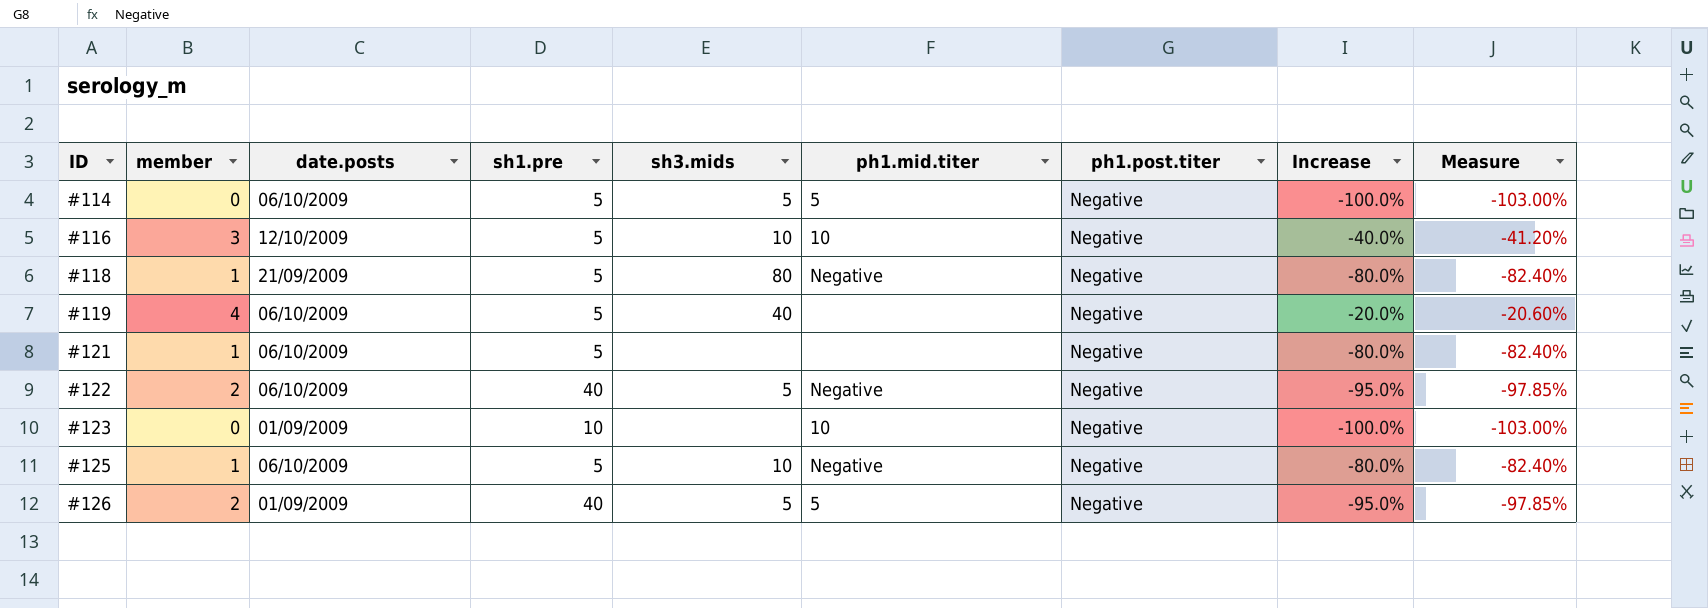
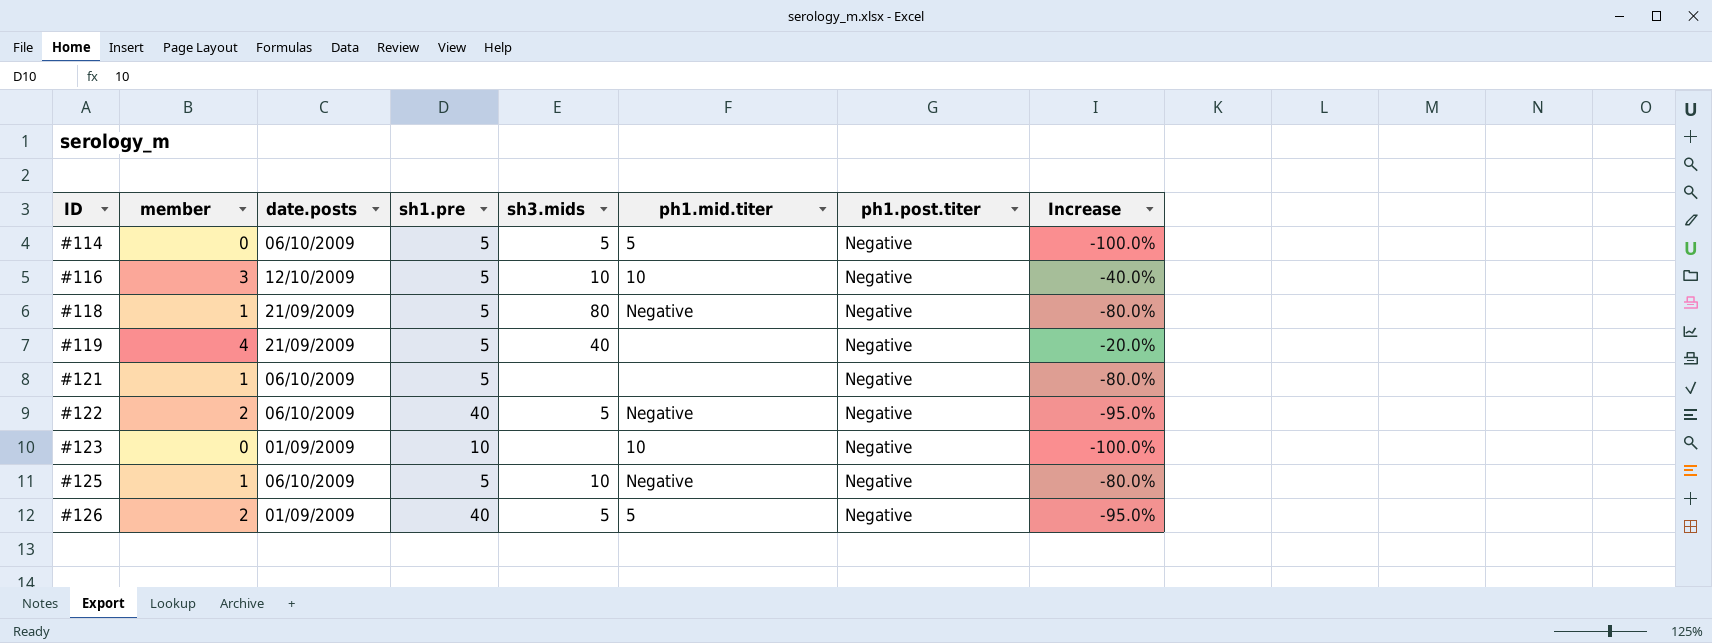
column Measure | formula: [Increase] * 1.03 -> none
#119 | date.posts: 06/10/2009 -> 21/09/2009

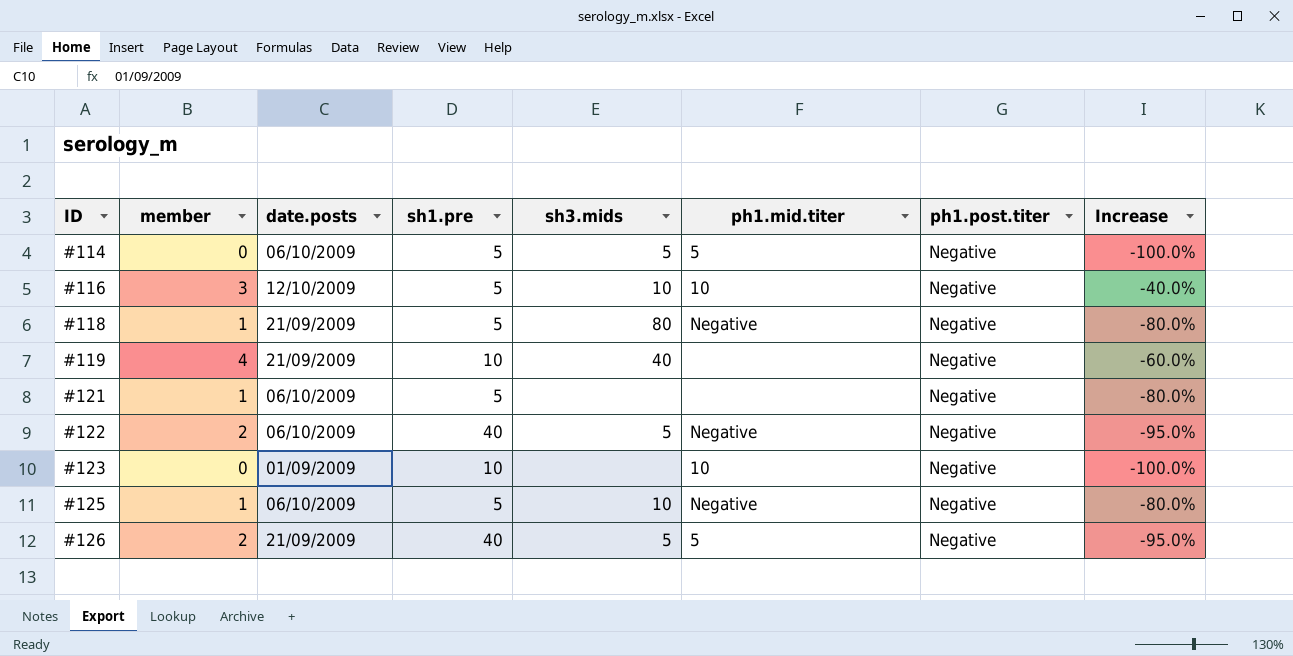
#119 | sh1.pre: 5 -> 10
#119 | Increase: -20.0% -> -60.0%
#126 | date.posts: 01/09/2009 -> 21/09/2009

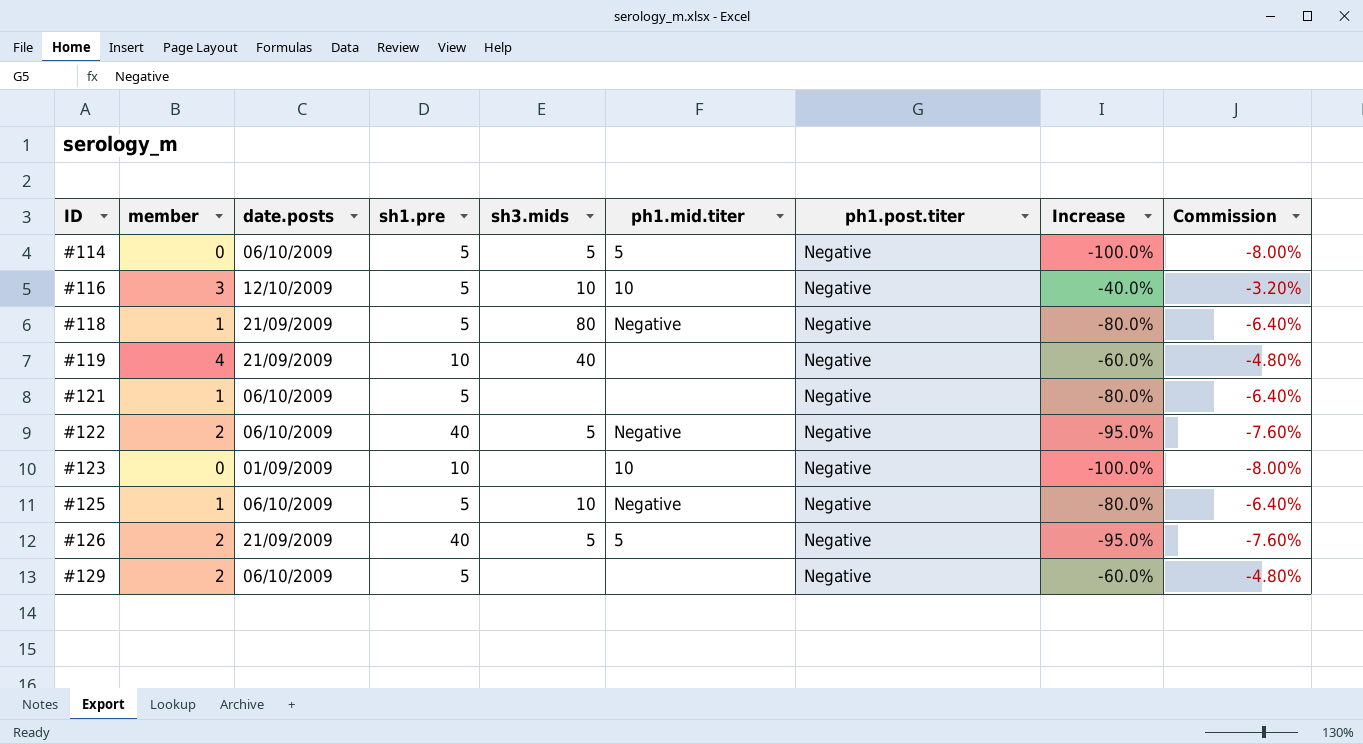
column Commission | formula: none -> [Increase] * 0.08
row #129: none -> 2 | 06/10/2009 | 5 | none | none | Negative | -60.0% | -4.80%

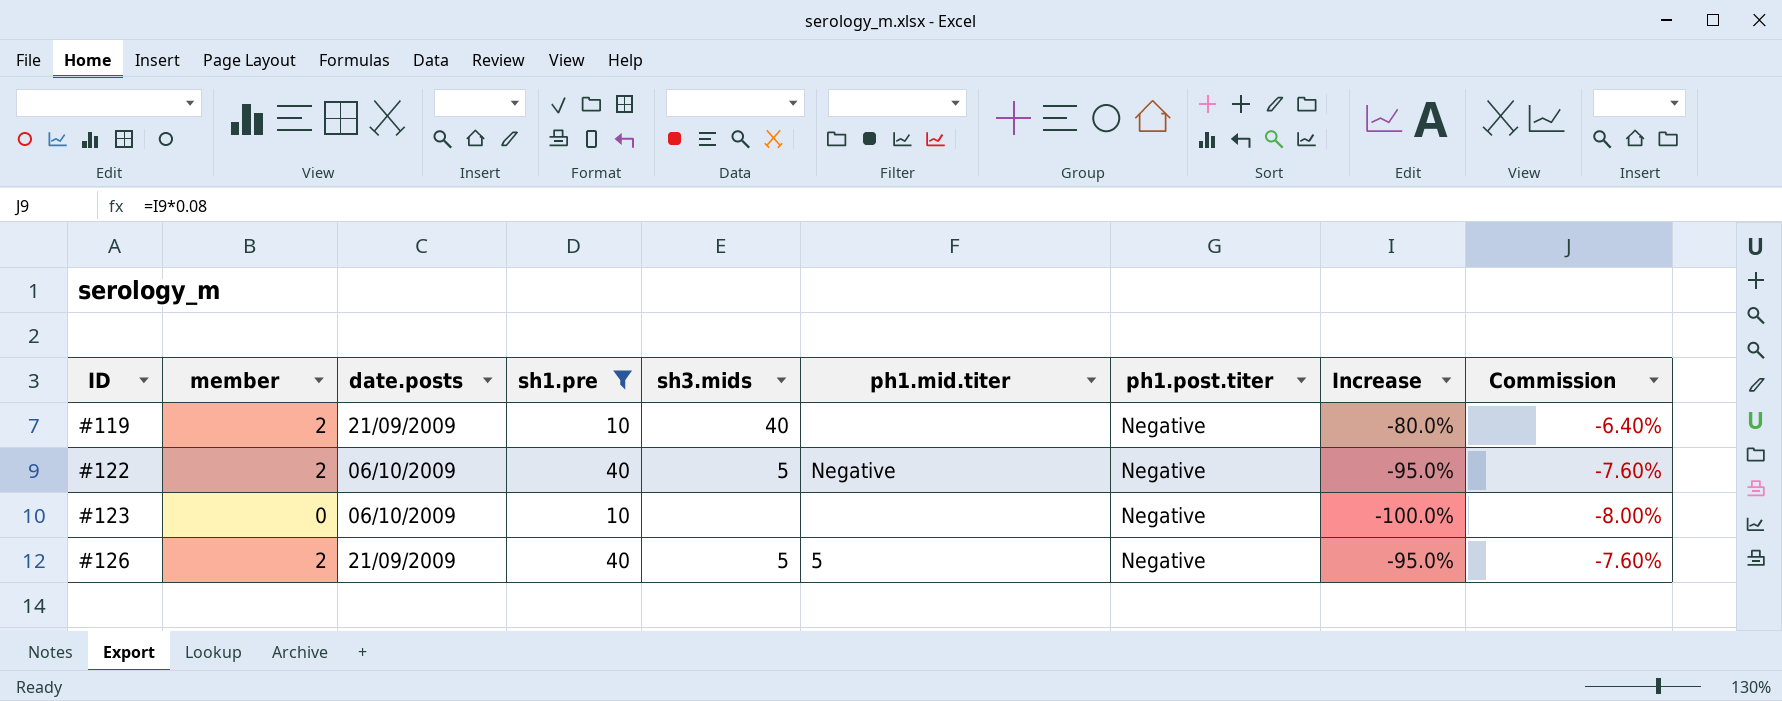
filter: none -> sh1.pre != 5
#119 | member: 4 -> 2
#119 | Increase: -60.0% -> -80.0%
#119 | Commission: -4.80% -> -6.40%
#123 | date.posts: 01/09/2009 -> 06/10/2009
#123 | ph1.mid.titer: 10 -> none

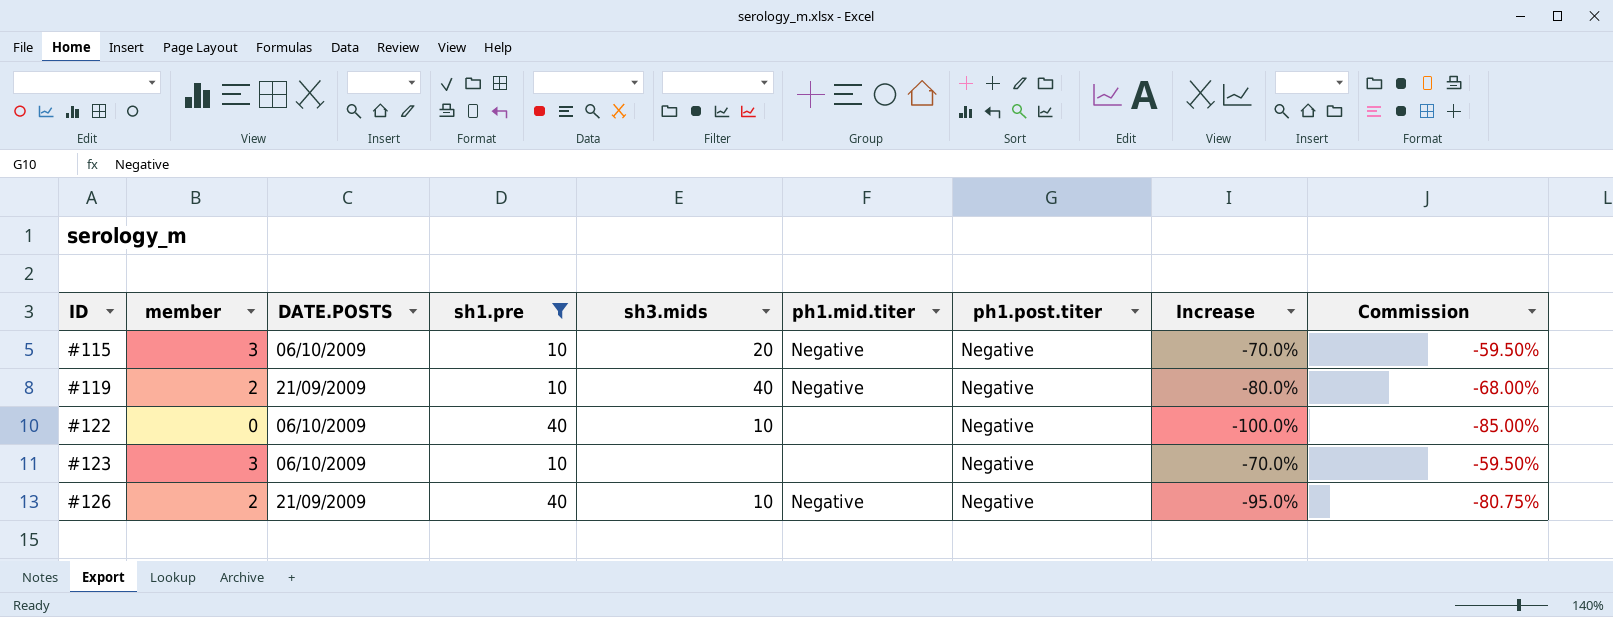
column name: date.posts -> DATE.POSTS
column Commission | formula: [Increase] * 0.08 -> [Increase] * 0.85
row #115: none -> 3 | 06/10/2009 | 10 | 20 | Negative | Negative | -70.0% | -59.50%
#119 | ph1.mid.titer: none -> Negative
#122 | member: 2 -> 0
#122 | sh3.mids: 5 -> 10
#122 | ph1.mid.titer: Negative -> none
#122 | Increase: -95.0% -> -100.0%
#123 | member: 0 -> 3
#123 | Increase: -100.0% -> -70.0%
#126 | sh3.mids: 5 -> 10
#126 | ph1.mid.titer: 5 -> Negative

